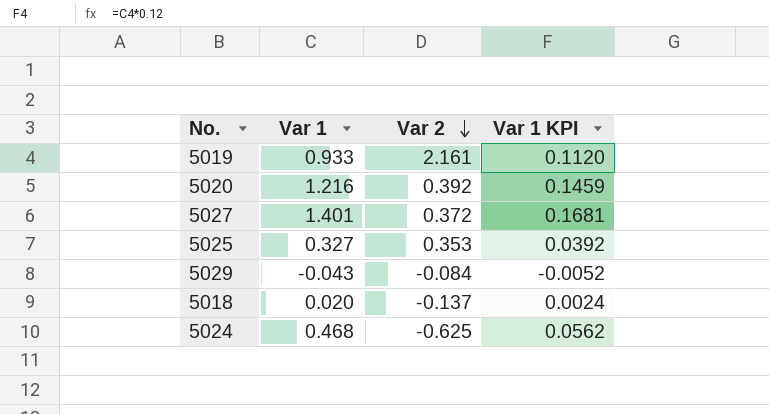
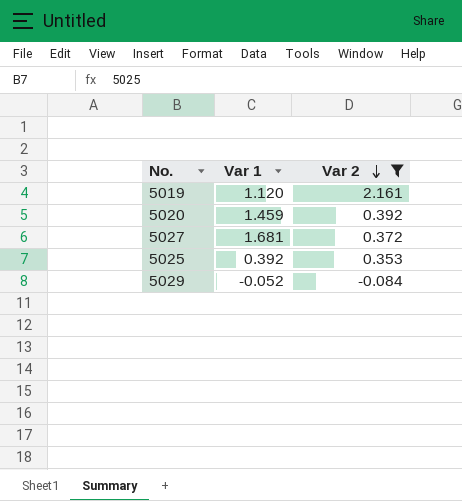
filter: none -> Var 2 >= -0.084
column Var 1 KPI | formula: [Var 1] * 0.12 -> none
5019 | Var 1: 0.933 -> 1.120
5020 | Var 1: 1.216 -> 1.459
5027 | Var 1: 1.401 -> 1.681
5025 | Var 1: 0.327 -> 0.392
5029 | Var 1: -0.043 -> -0.052

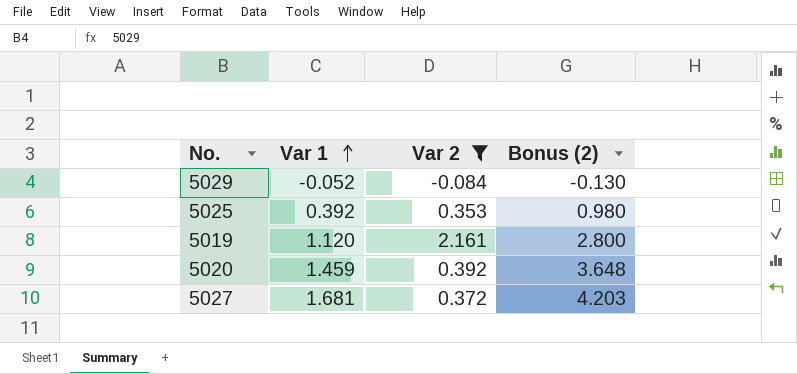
row order: Var 2 descending -> Var 1 ascending
column Bonus (2) | formula: none -> [Var 1] * 2.5

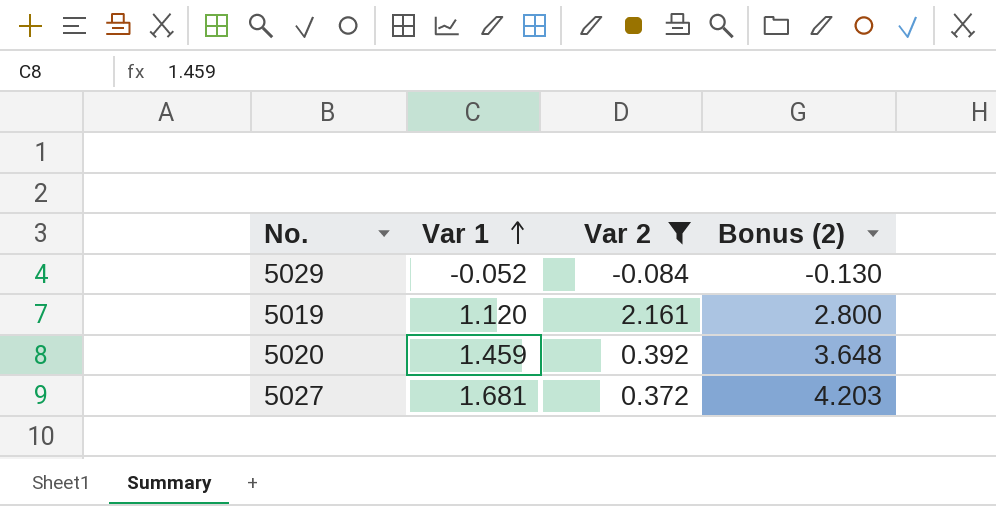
row 5025: 0.392 | 0.353 | 0.980 -> none

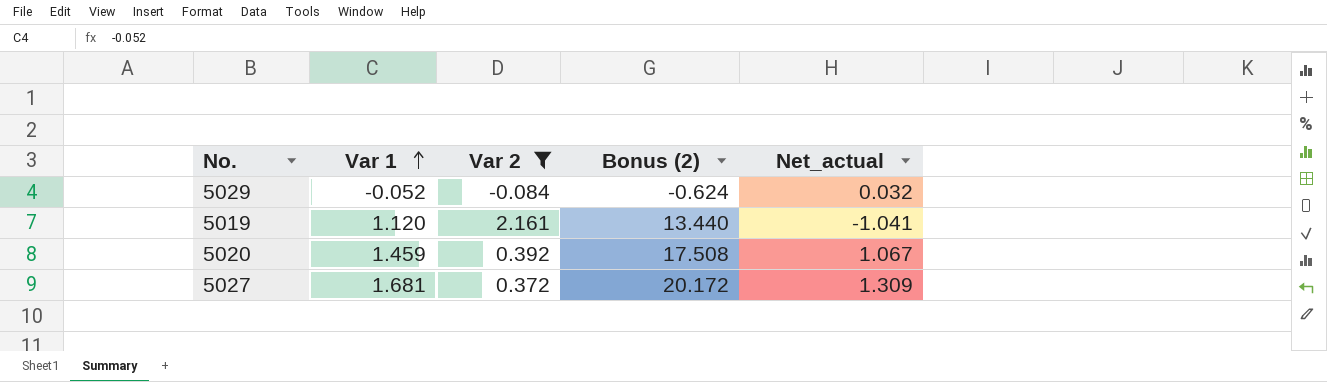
column Bonus (2) | formula: [Var 1] * 2.5 -> [Var 1] * 12
column Net_actual | formula: none -> [Var 1] - [Var 2]

